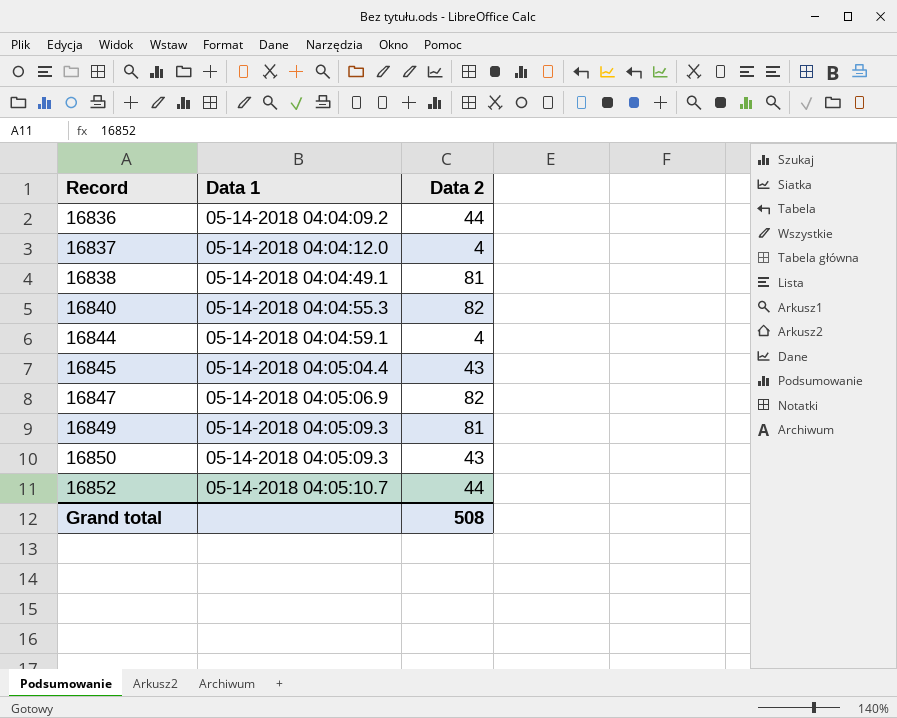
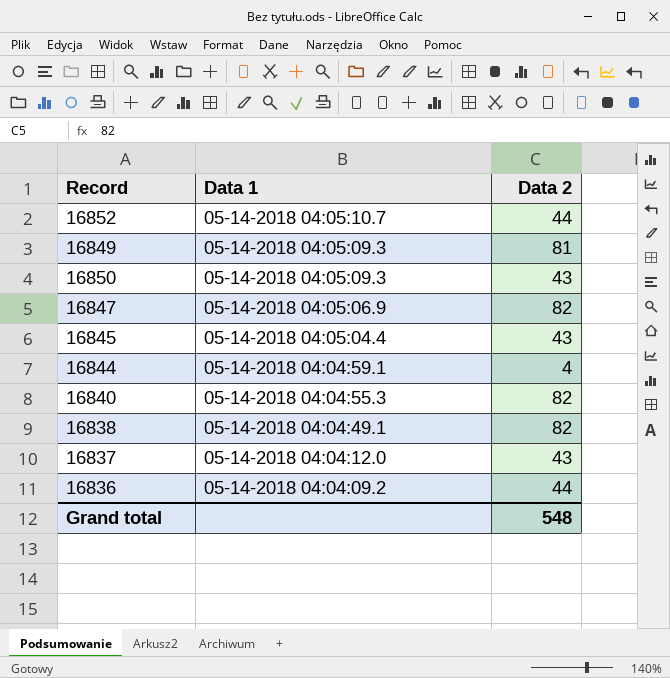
row order: Record ascending -> Data 1 descending
16838 | Data 2: 81 -> 82
16837 | Data 2: 4 -> 43
Grand total | Data 2: 508 -> 548

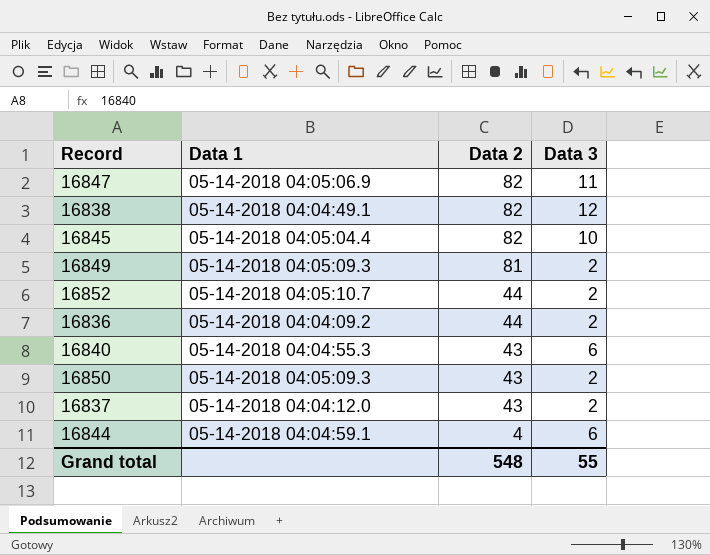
row order: Data 1 descending -> Data 2 descending
column Data 3 | position: none -> 4
16845 | Data 2: 43 -> 82
16840 | Data 2: 82 -> 43

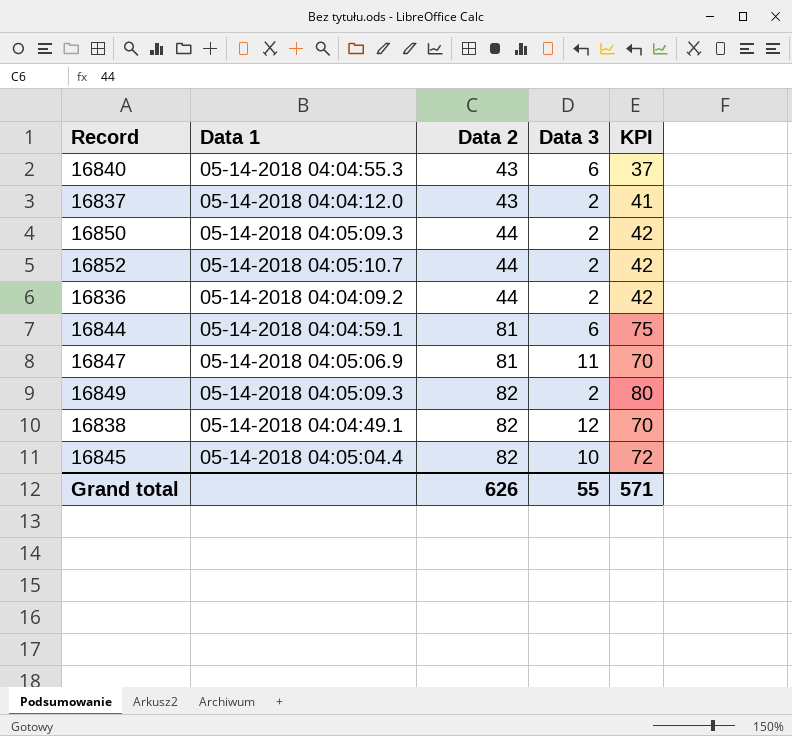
row order: Data 2 descending -> Data 2 ascending
column KPI | formula: none -> [Data 2] - [Data 3]
16850 | Data 2: 43 -> 44
16844 | Data 2: 4 -> 81
16847 | Data 2: 82 -> 81
16849 | Data 2: 81 -> 82
Grand total | Data 2: 548 -> 626

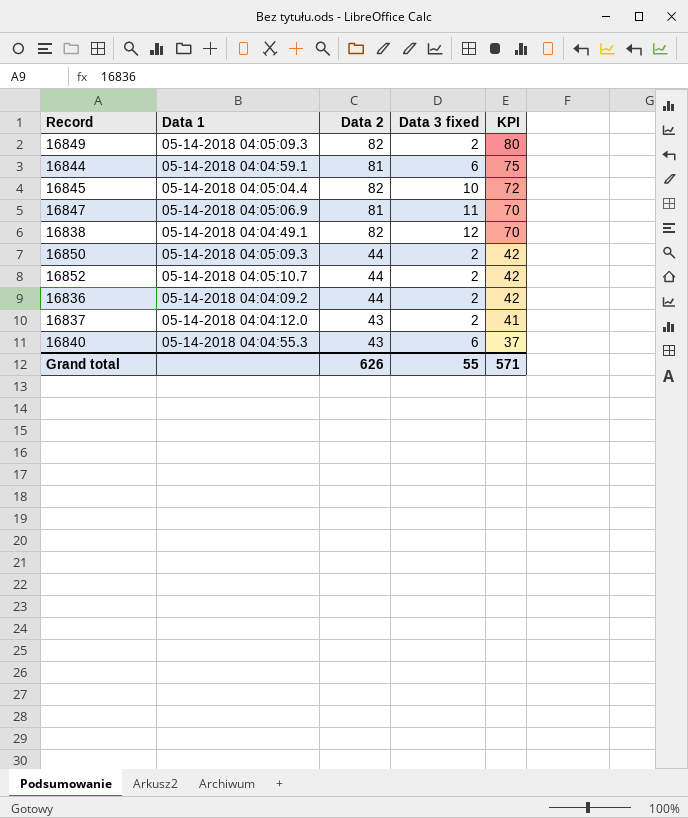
row order: Data 2 ascending -> KPI descending
column name: Data 3 -> Data 3 fixed

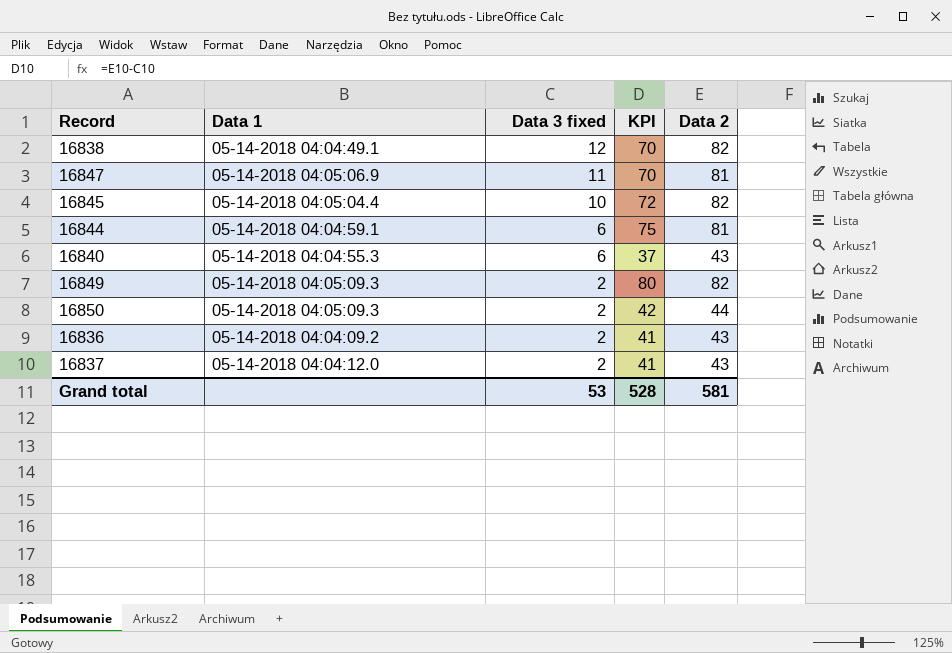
row order: KPI descending -> Data 3 fixed descending
column Data 2 | position: 3 -> 5
row 16852: 05-14-2018 04:05:10.7 | 44 | 2 | 42 -> none
16836 | KPI: 42 -> 41
16836 | Data 2: 44 -> 43
Grand total | Data 3 fixed: 55 -> 53
Grand total | KPI: 571 -> 528
Grand total | Data 2: 626 -> 581

